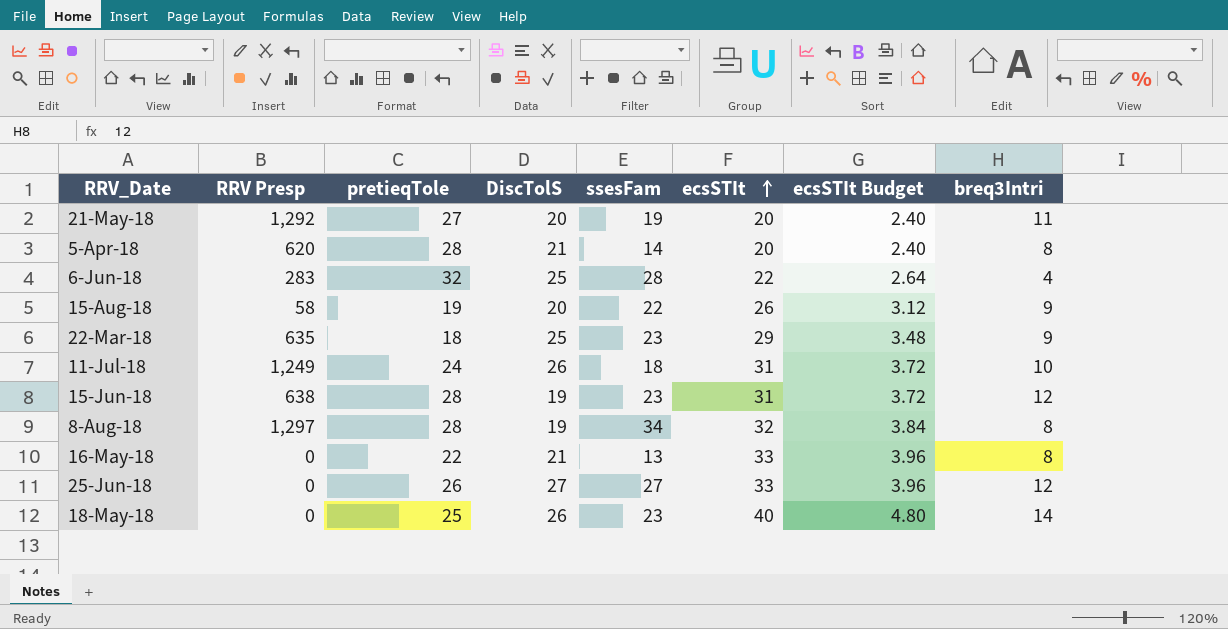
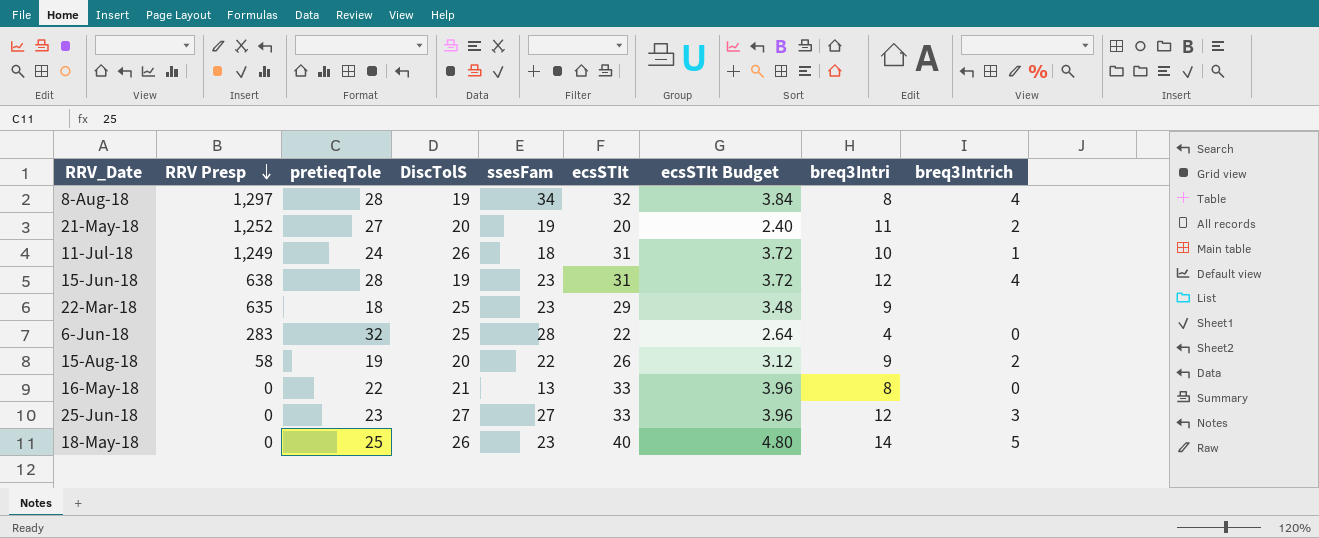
row order: ecsSTIt ascending -> RRV Presp descending
column breq3Intrich | position: none -> 9
row 5-Apr-18: 620 | 28 | 21 | 14 | 20 | 2.40 | 8 -> none
21-May-18 | RRV Presp: 1,292 -> 1,252
25-Jun-18 | pretieqTole: 26 -> 23

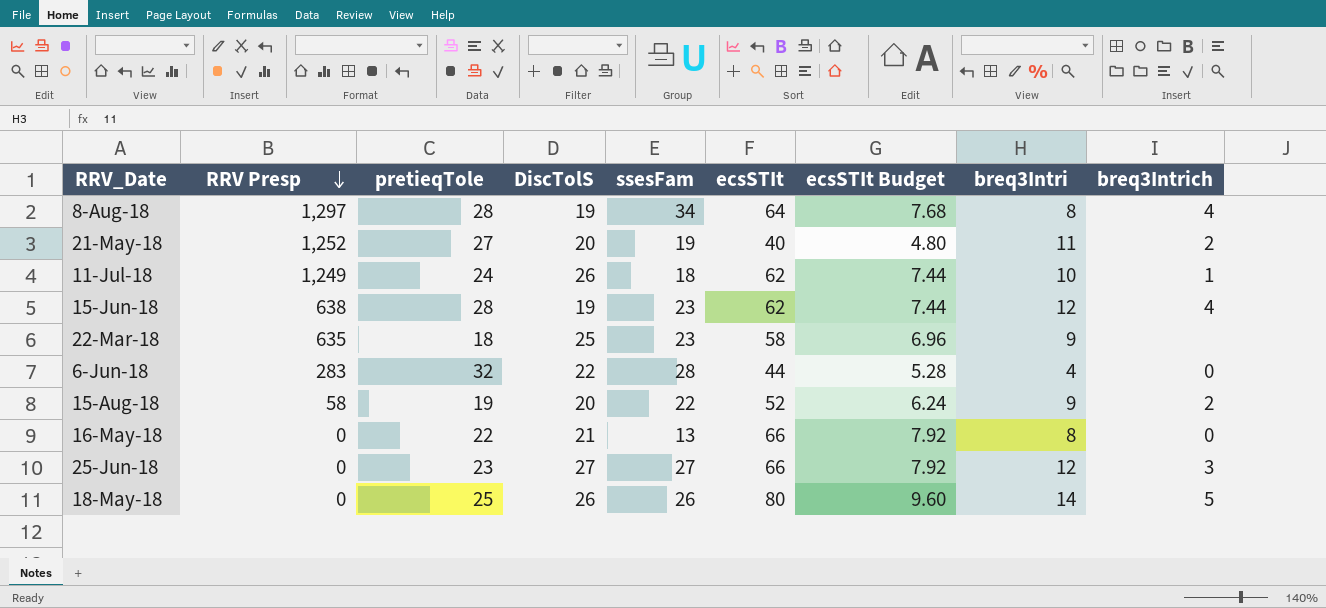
8-Aug-18 | ecsSTIt: 32 -> 64
8-Aug-18 | ecsSTIt Budget: 3.84 -> 7.68
21-May-18 | ecsSTIt: 20 -> 40
21-May-18 | ecsSTIt Budget: 2.40 -> 4.80
11-Jul-18 | ecsSTIt: 31 -> 62
11-Jul-18 | ecsSTIt Budget: 3.72 -> 7.44
15-Jun-18 | ecsSTIt: 31 -> 62
15-Jun-18 | ecsSTIt Budget: 3.72 -> 7.44
22-Mar-18 | ecsSTIt: 29 -> 58
22-Mar-18 | ecsSTIt Budget: 3.48 -> 6.96
6-Jun-18 | DiscTolS: 25 -> 22
6-Jun-18 | ecsSTIt: 22 -> 44
6-Jun-18 | ecsSTIt Budget: 2.64 -> 5.28
15-Aug-18 | ecsSTIt: 26 -> 52
15-Aug-18 | ecsSTIt Budget: 3.12 -> 6.24
16-May-18 | ecsSTIt: 33 -> 66
16-May-18 | ecsSTIt Budget: 3.96 -> 7.92
25-Jun-18 | ecsSTIt: 33 -> 66
25-Jun-18 | ecsSTIt Budget: 3.96 -> 7.92
18-May-18 | ssesFam: 23 -> 26
18-May-18 | ecsSTIt: 40 -> 80
18-May-18 | ecsSTIt Budget: 4.80 -> 9.60

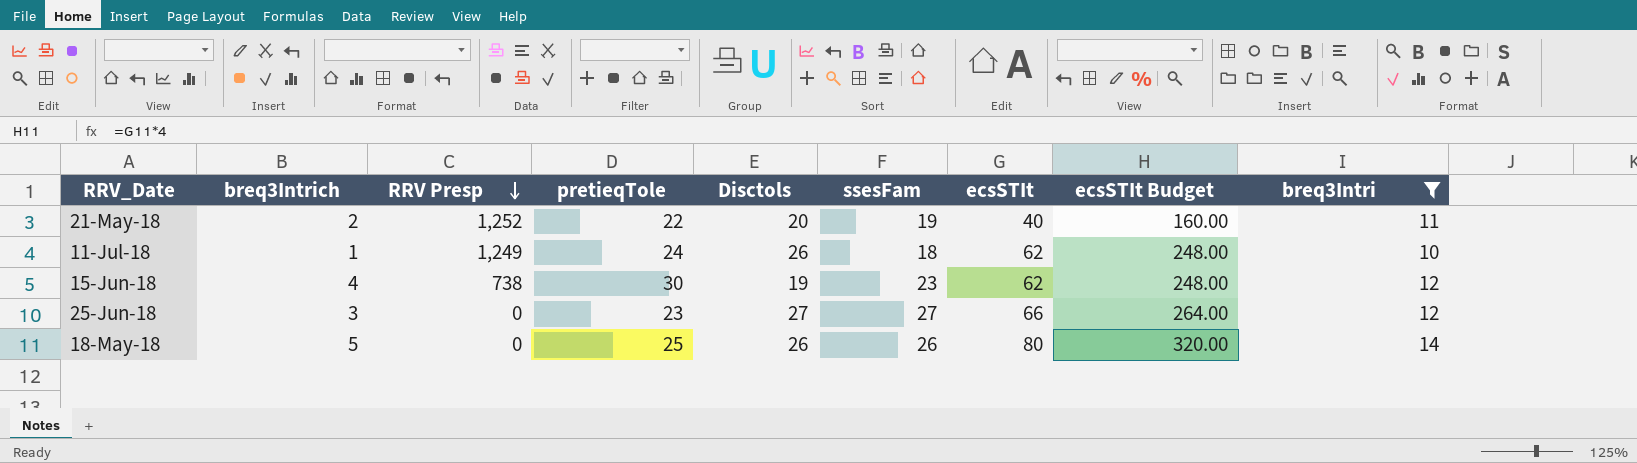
filter: none -> breq3Intri >= 10
column breq3Intrich | position: 9 -> 2
column name: DiscTolS -> Disctols
column ecsSTIt Budget | formula: [ecsSTIt] * 0.12 -> [ecsSTIt] * 4
21-May-18 | pretieqTole: 27 -> 22
15-Jun-18 | RRV Presp: 638 -> 738
15-Jun-18 | pretieqTole: 28 -> 30

